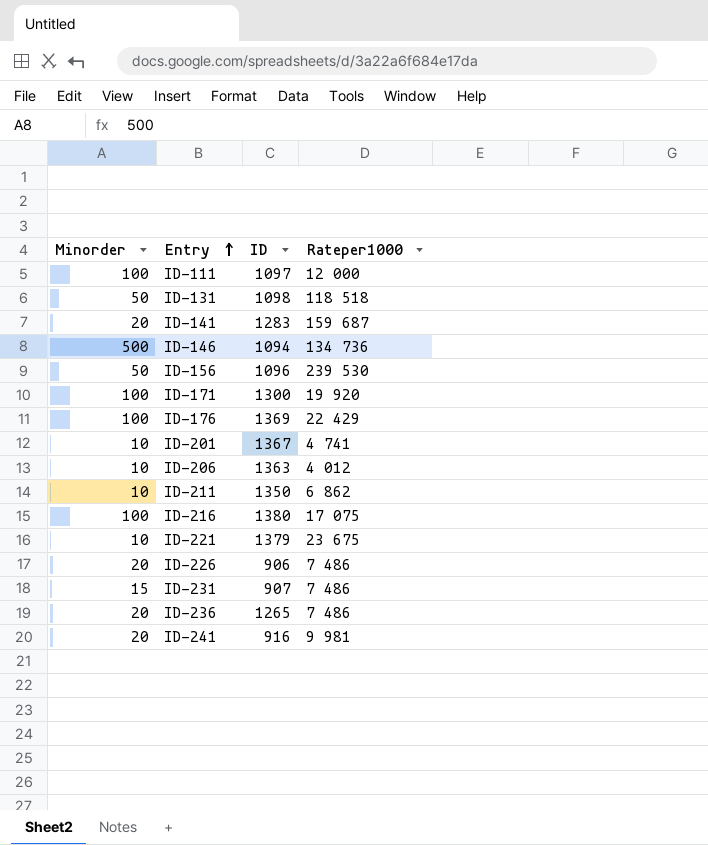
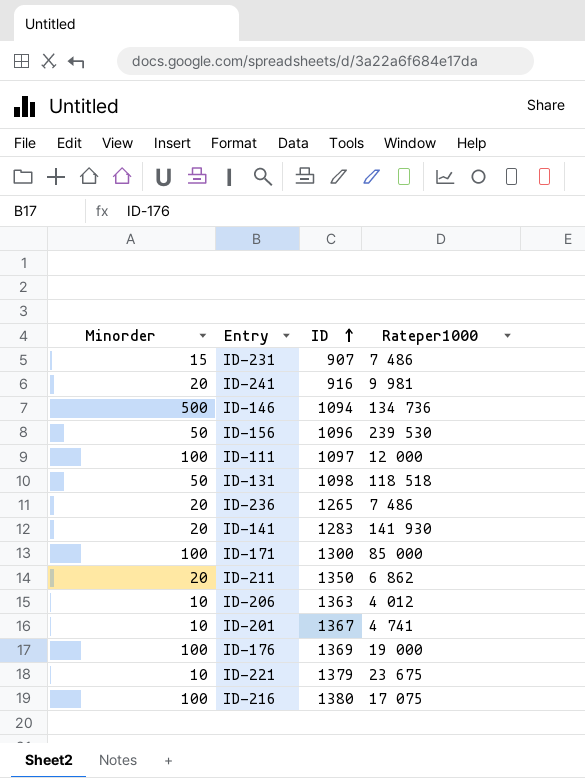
row order: Entry ascending -> ID ascending
row ID-226: 20 | 906 | 7 486 -> none
ID-141 | Rateper1000: 159 687 -> 141 930
ID-171 | Rateper1000: 19 920 -> 85 000
ID-211 | Minorder: 10 -> 20
ID-176 | Rateper1000: 22 429 -> 19 000

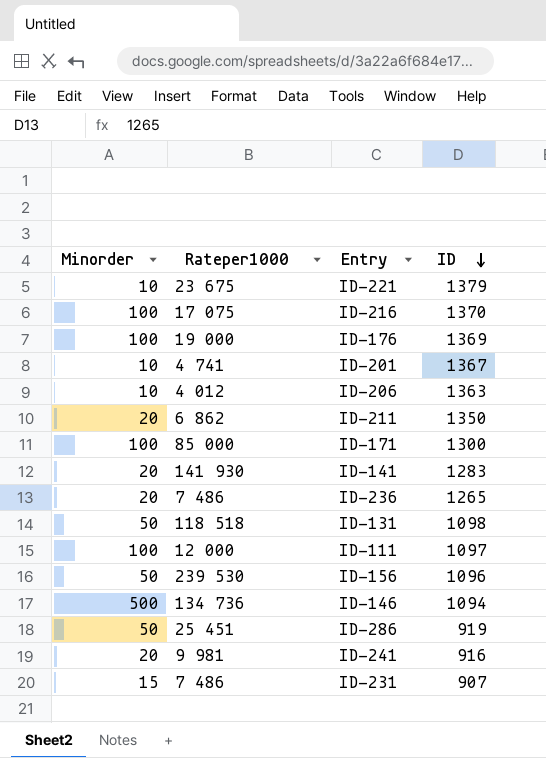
row order: ID ascending -> ID descending
column Rateper1000 | position: 4 -> 2
ID-216 | ID: 1380 -> 1370
row ID-286: none -> 50 | 25 451 | 919

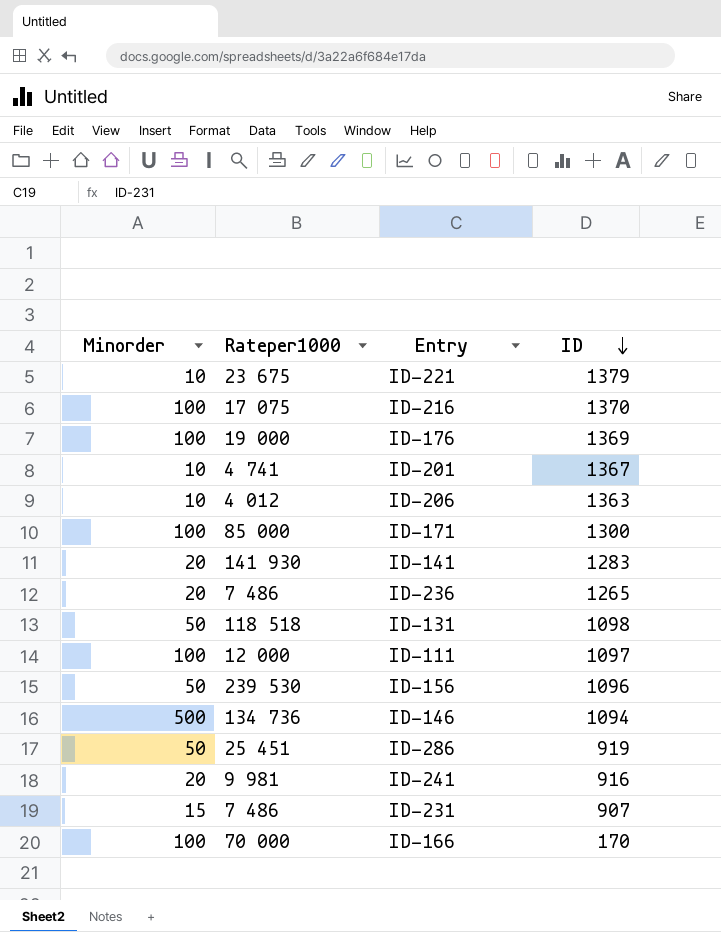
row ID-211: 20 | 6 862 | 1350 -> none
row ID-166: none -> 100 | 70 000 | 170

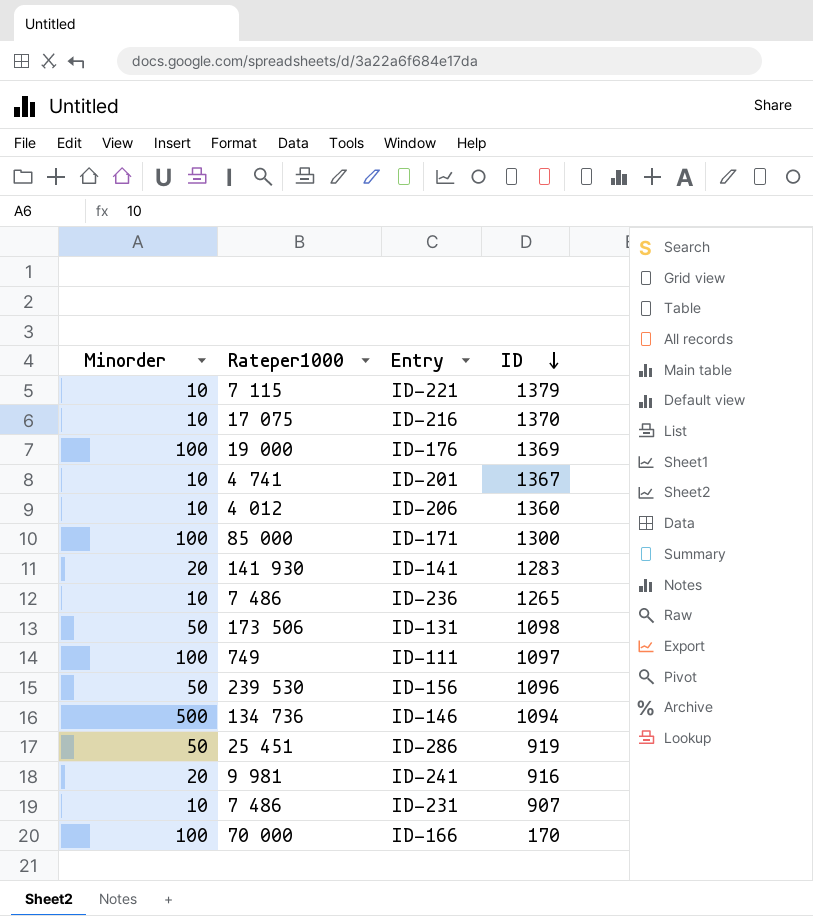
ID-221 | Rateper1000: 23 675 -> 7 115
ID-216 | Minorder: 100 -> 10
ID-206 | ID: 1363 -> 1360
ID-236 | Minorder: 20 -> 10
ID-131 | Rateper1000: 118 518 -> 173 506
ID-111 | Rateper1000: 12 000 -> 749
ID-231 | Minorder: 15 -> 10

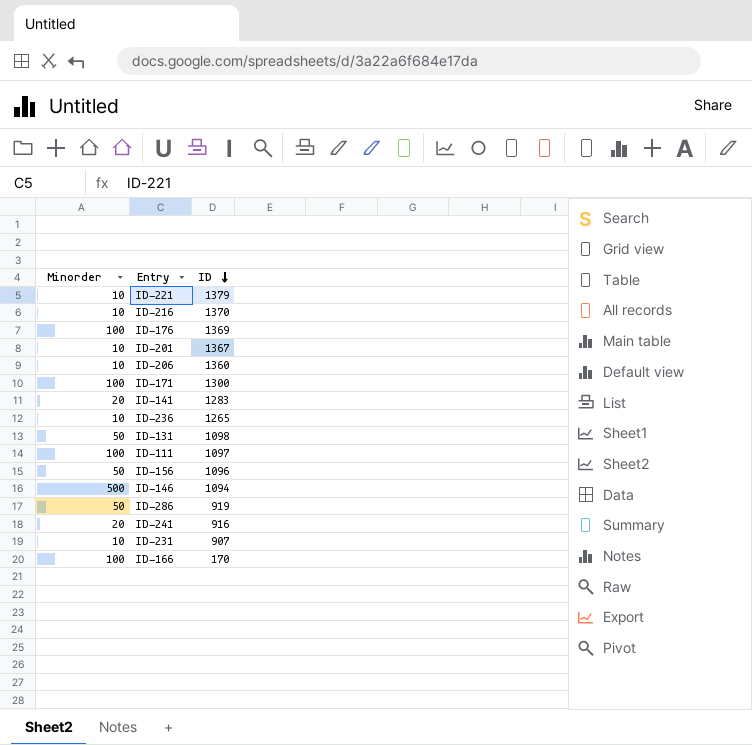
column Rateper1000 | position: 2 -> none

